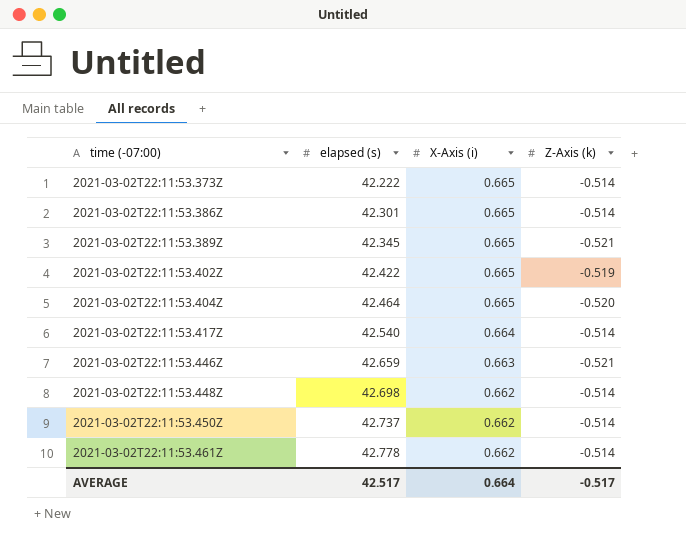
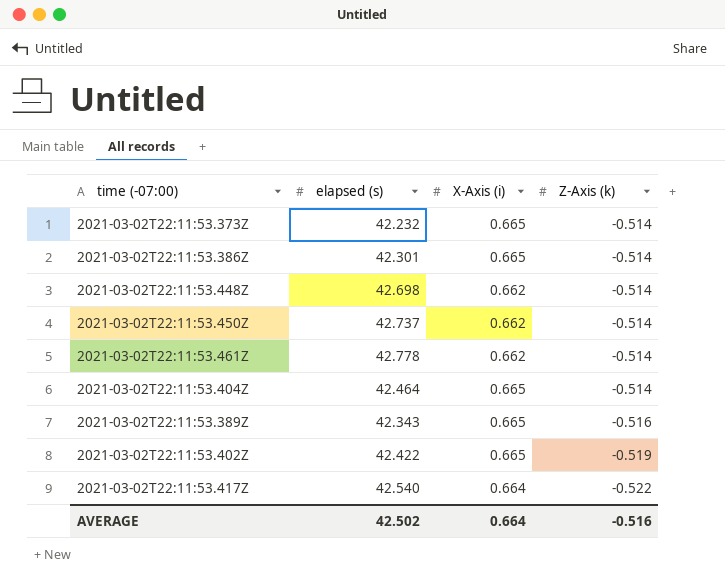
row order: time (-07:00) ascending -> Z-Axis (k) descending
row 2021-03-02T22:11:53.446Z: 42.659 | 0.663 | -0.521 -> none
2021-03-02T22:11:53.373Z | elapsed (s): 42.222 -> 42.232
2021-03-02T22:11:53.404Z | Z-Axis (k): -0.520 -> -0.514
2021-03-02T22:11:53.389Z | elapsed (s): 42.345 -> 42.343
2021-03-02T22:11:53.389Z | Z-Axis (k): -0.521 -> -0.516
2021-03-02T22:11:53.417Z | Z-Axis (k): -0.514 -> -0.522
AVERAGE | elapsed (s): 42.517 -> 42.502
AVERAGE | Z-Axis (k): -0.517 -> -0.516

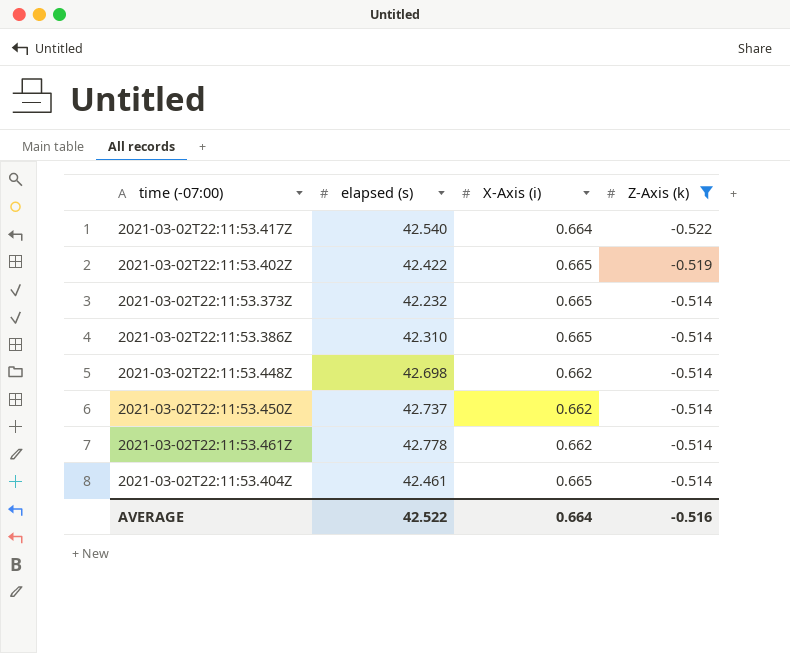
filter: none -> Z-Axis (k) != -0.516
row order: Z-Axis (k) descending -> Z-Axis (k) ascending
2021-03-02T22:11:53.386Z | elapsed (s): 42.301 -> 42.310
2021-03-02T22:11:53.404Z | elapsed (s): 42.464 -> 42.461
AVERAGE | elapsed (s): 42.502 -> 42.522

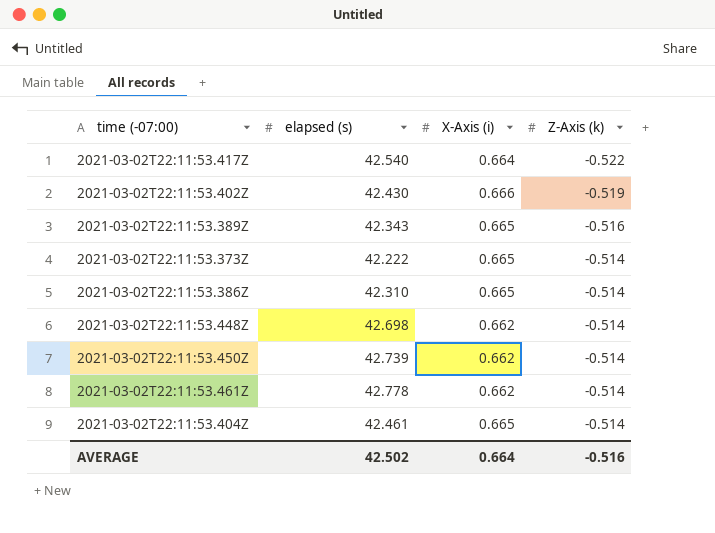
filter: Z-Axis (k) != -0.516 -> none
2021-03-02T22:11:53.402Z | elapsed (s): 42.422 -> 42.430
2021-03-02T22:11:53.402Z | X-Axis (i): 0.665 -> 0.666
2021-03-02T22:11:53.373Z | elapsed (s): 42.232 -> 42.222
2021-03-02T22:11:53.450Z | elapsed (s): 42.737 -> 42.739
AVERAGE | elapsed (s): 42.522 -> 42.502

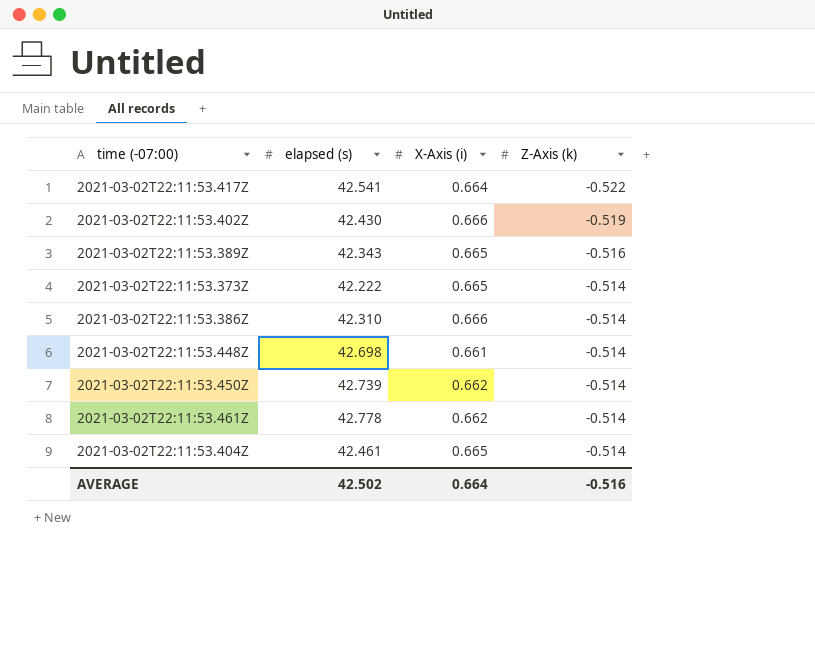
2021-03-02T22:11:53.417Z | elapsed (s): 42.540 -> 42.541
2021-03-02T22:11:53.386Z | X-Axis (i): 0.665 -> 0.666
2021-03-02T22:11:53.448Z | X-Axis (i): 0.662 -> 0.661

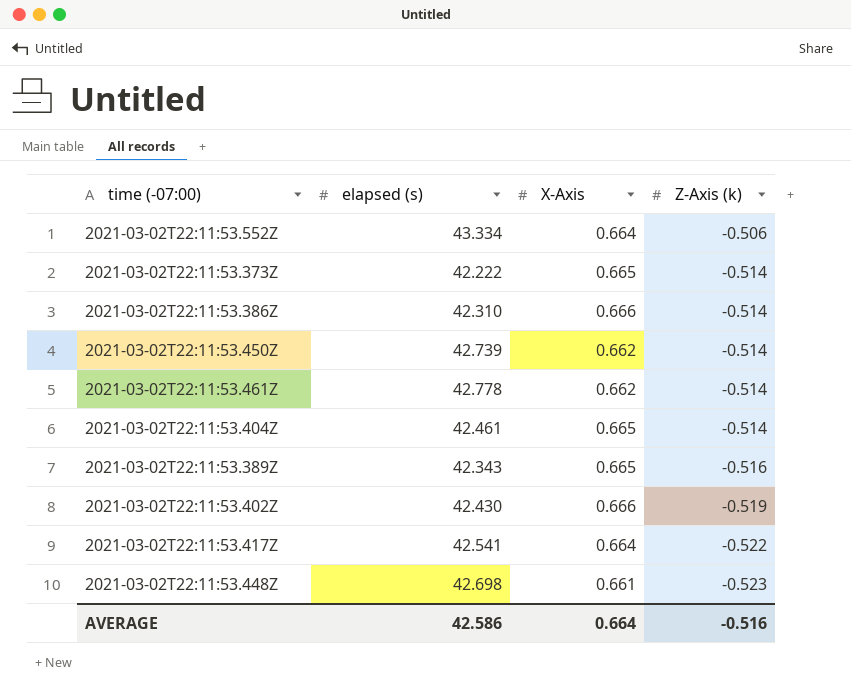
row order: Z-Axis (k) ascending -> Z-Axis (k) descending
column name: X-Axis (i) -> X-Axis
row 2021-03-02T22:11:53.552Z: none -> 43.334 | 0.664 | -0.506
2021-03-02T22:11:53.448Z | Z-Axis (k): -0.514 -> -0.523
AVERAGE | elapsed (s): 42.502 -> 42.586

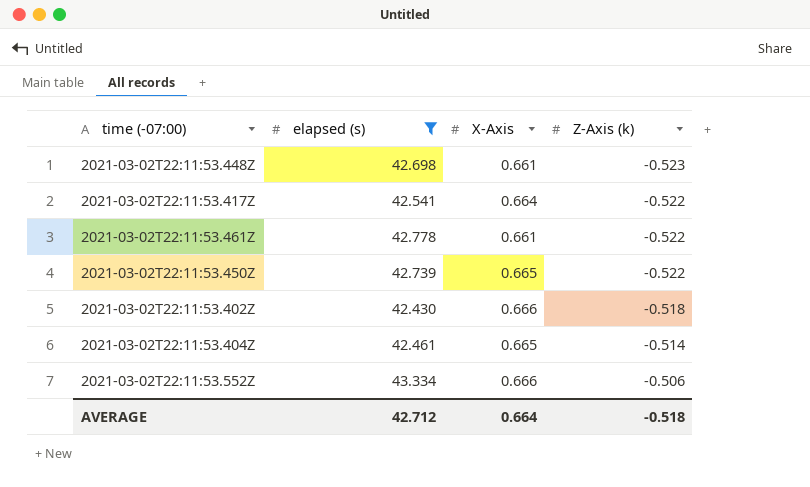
filter: none -> elapsed (s) >= 42.430
row order: Z-Axis (k) descending -> Z-Axis (k) ascending
2021-03-02T22:11:53.461Z | X-Axis: 0.662 -> 0.661
2021-03-02T22:11:53.461Z | Z-Axis (k): -0.514 -> -0.522
2021-03-02T22:11:53.450Z | X-Axis: 0.662 -> 0.665
2021-03-02T22:11:53.450Z | Z-Axis (k): -0.514 -> -0.522
2021-03-02T22:11:53.402Z | Z-Axis (k): -0.519 -> -0.518
2021-03-02T22:11:53.552Z | X-Axis: 0.664 -> 0.666
AVERAGE | elapsed (s): 42.586 -> 42.712
AVERAGE | Z-Axis (k): -0.516 -> -0.518

